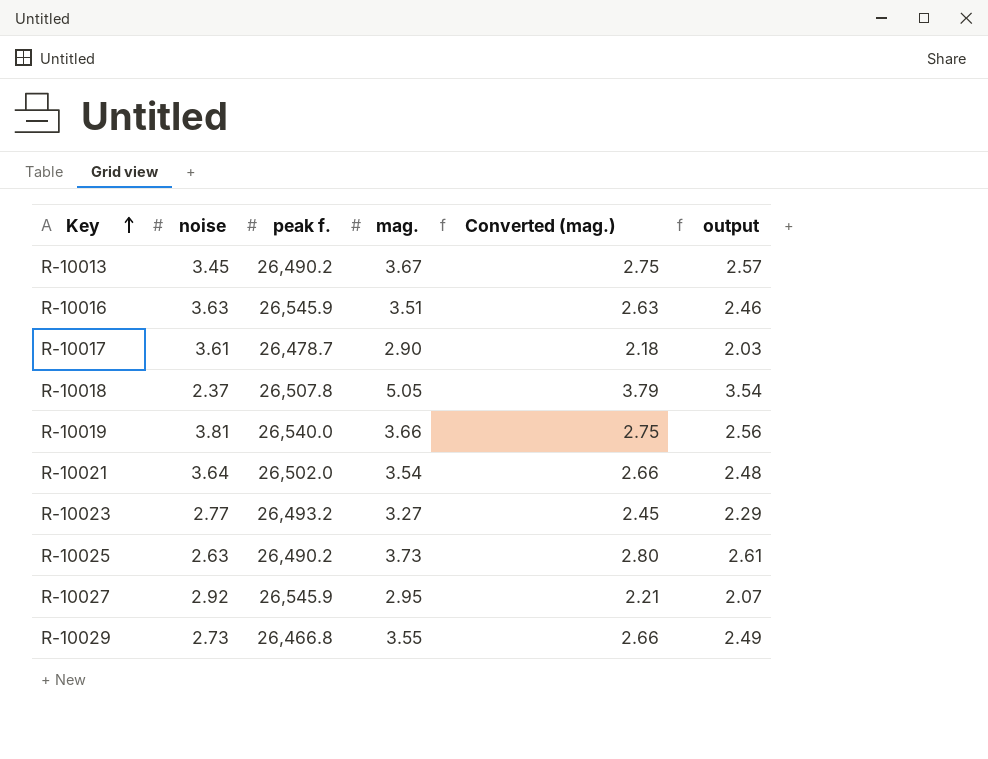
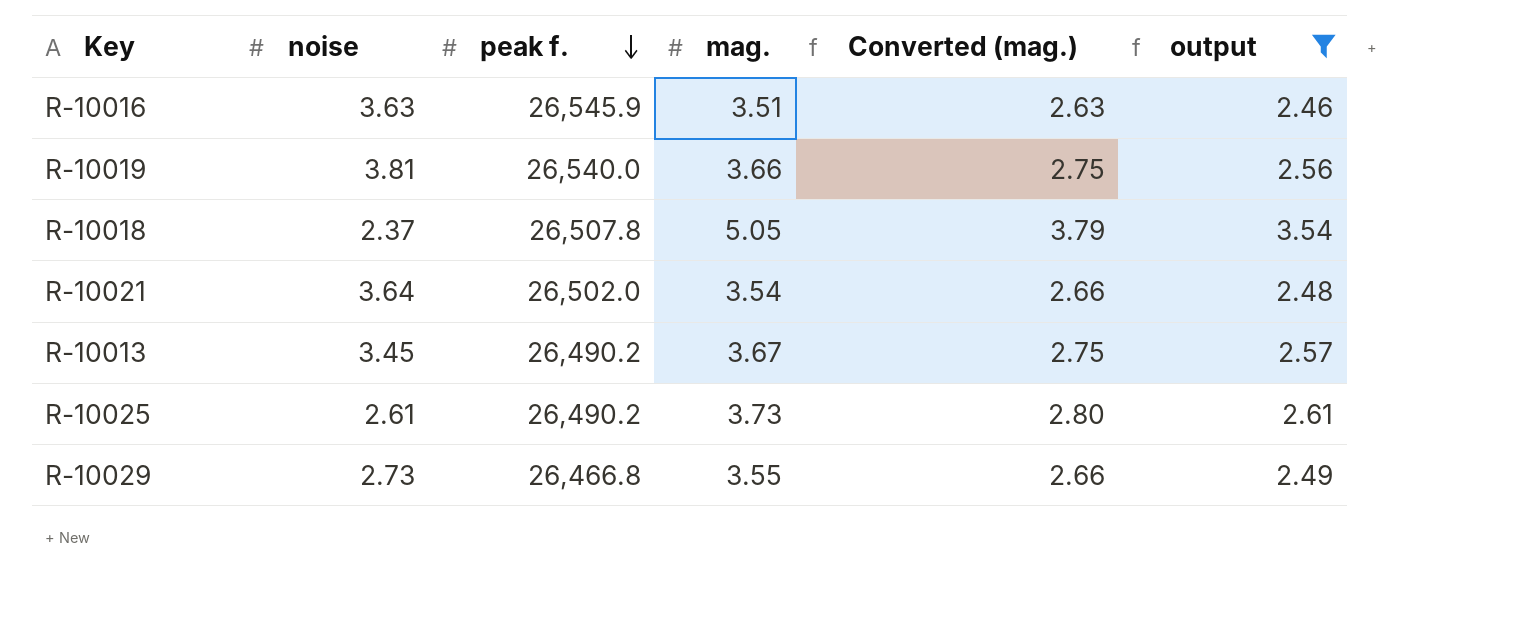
filter: none -> output >= 2.46
row order: Key ascending -> peak f. descending
R-10025 | noise: 2.63 -> 2.61

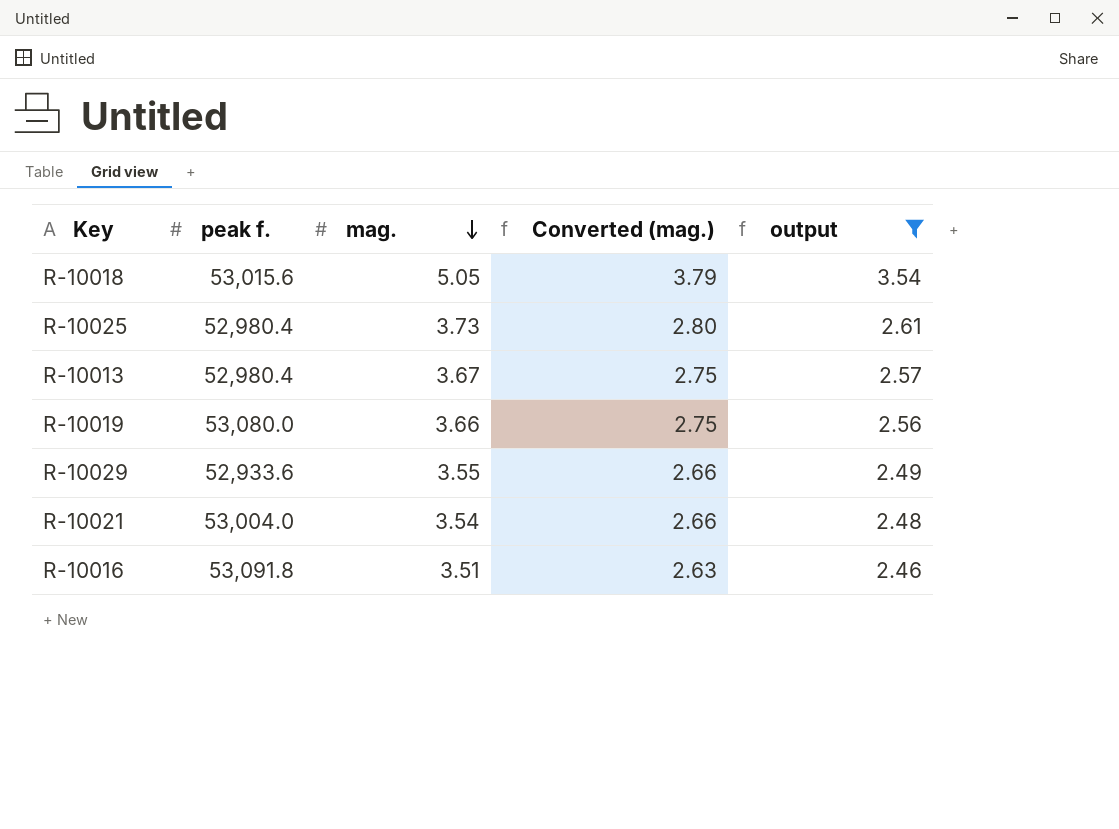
row order: peak f. descending -> mag. descending
column noise | position: 2 -> none
R-10018 | peak f.: 26,507.8 -> 53,015.6
R-10025 | peak f.: 26,490.2 -> 52,980.4
R-10013 | peak f.: 26,490.2 -> 52,980.4
R-10019 | peak f.: 26,540.0 -> 53,080.0
R-10029 | peak f.: 26,466.8 -> 52,933.6
R-10021 | peak f.: 26,502.0 -> 53,004.0
R-10016 | peak f.: 26,545.9 -> 53,091.8

